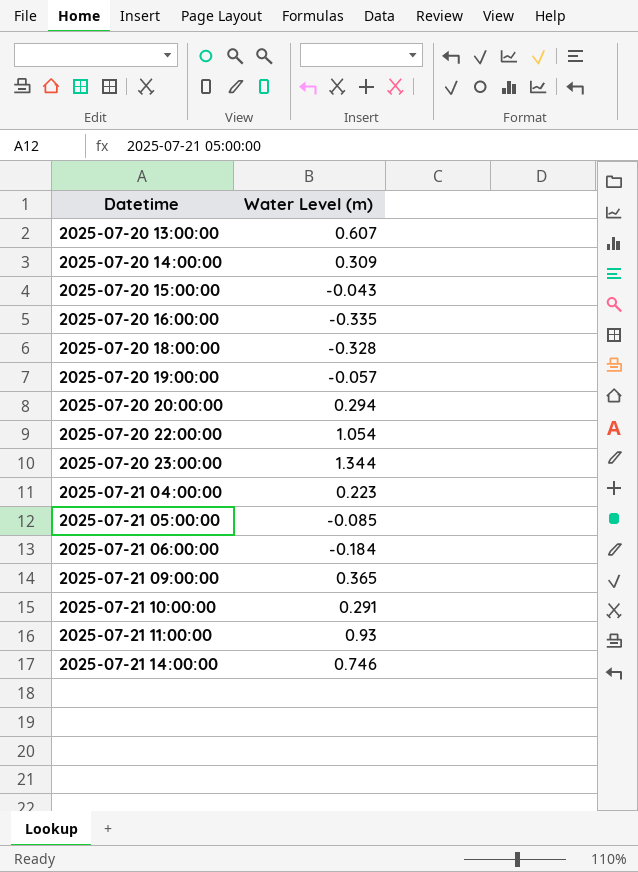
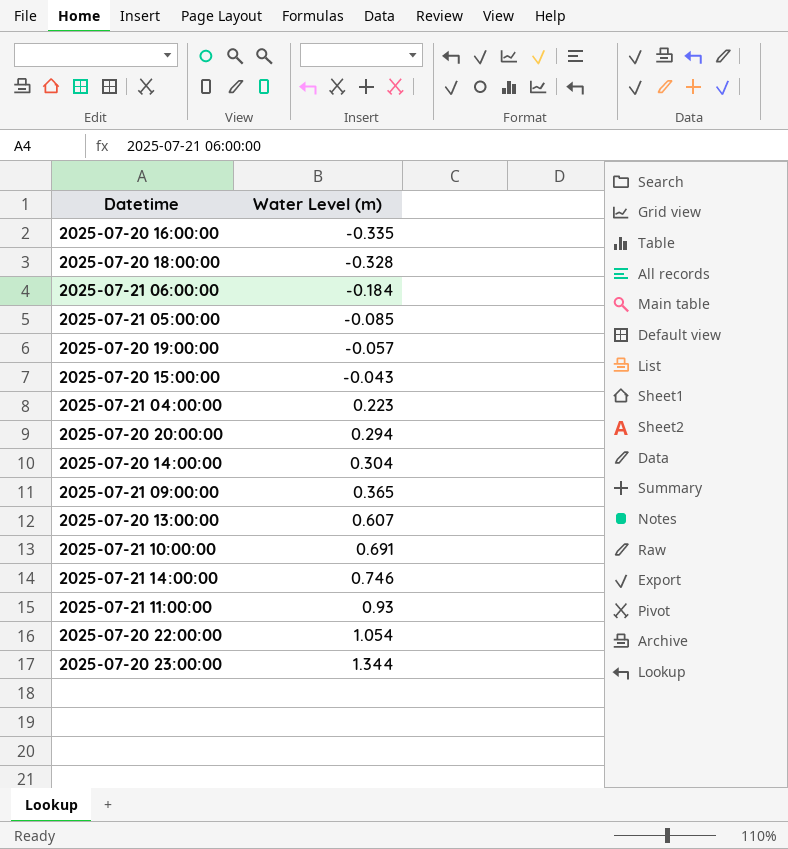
row order: Datetime ascending -> Water Level (m) ascending
2025-07-20 14:00:00 | Water Level (m): 0.309 -> 0.304
2025-07-21 10:00:00 | Water Level (m): 0.291 -> 0.691

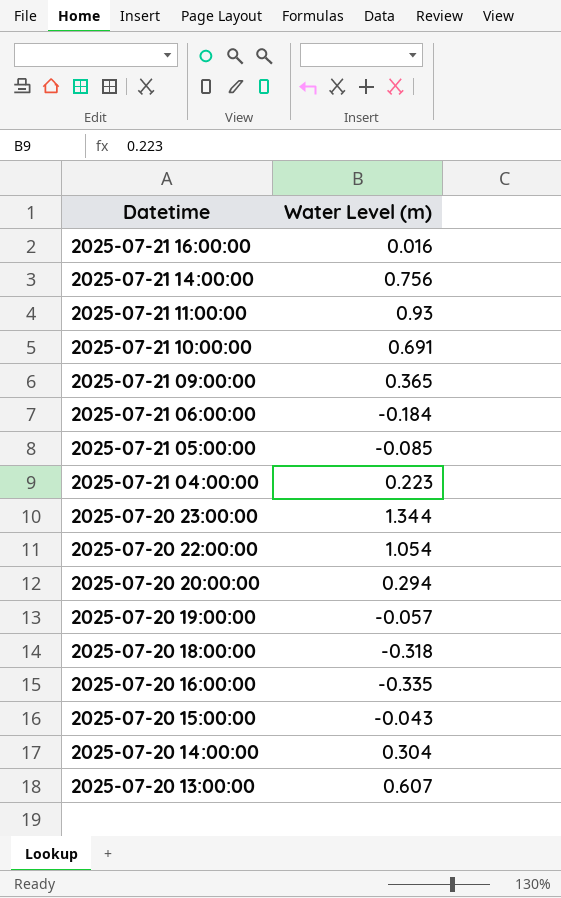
row order: Water Level (m) ascending -> Datetime descending
row 2025-07-21 16:00:00: none -> 0.016
2025-07-21 14:00:00 | Water Level (m): 0.746 -> 0.756
2025-07-20 18:00:00 | Water Level (m): -0.328 -> -0.318

